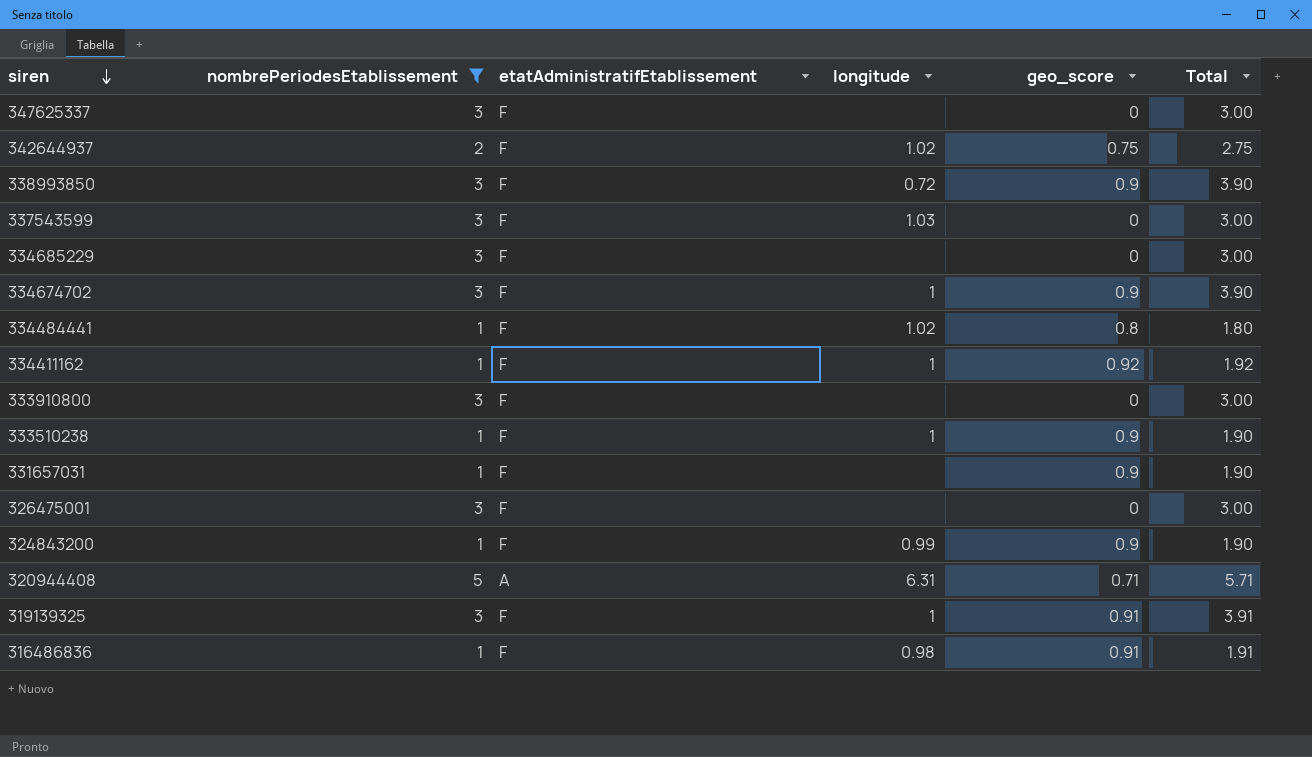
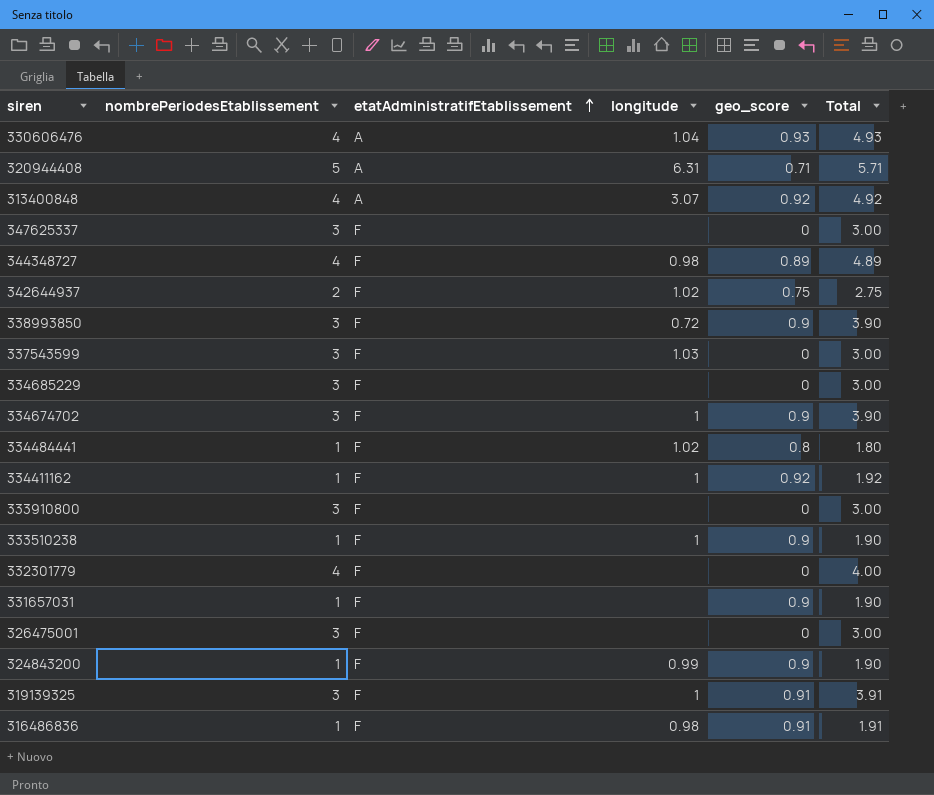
filter: nombrePeriodesEtablissement != 4 -> none
row order: siren descending -> etatAdministratifEtablissement ascending

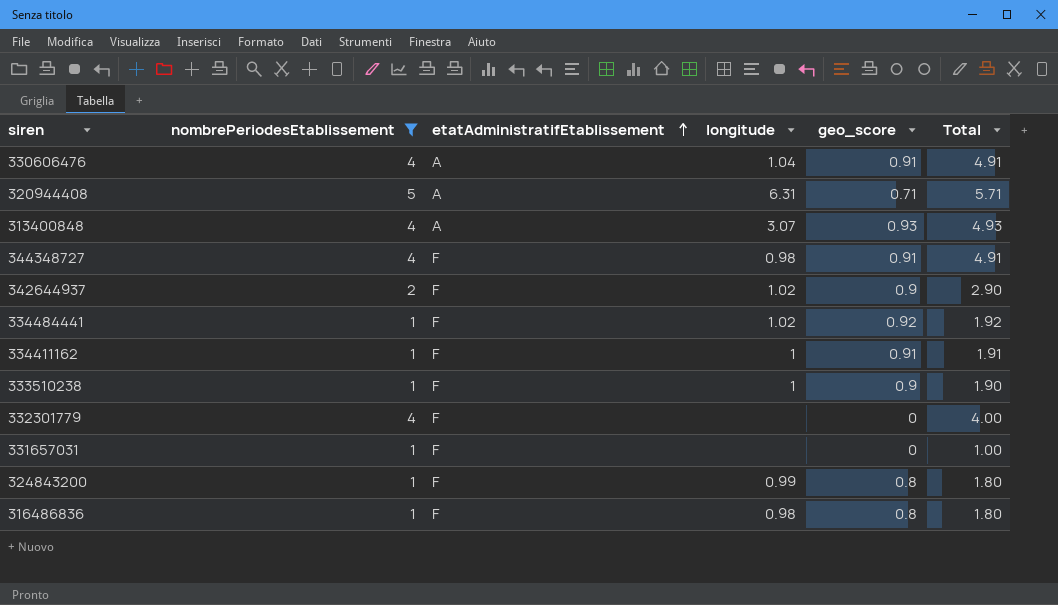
filter: none -> nombrePeriodesEtablissement != 3
330606476 | geo_score: 0.93 -> 0.91
330606476 | Total: 4.93 -> 4.91
313400848 | geo_score: 0.92 -> 0.93
313400848 | Total: 4.92 -> 4.93
344348727 | geo_score: 0.89 -> 0.91
344348727 | Total: 4.89 -> 4.91
342644937 | geo_score: 0.75 -> 0.9
342644937 | Total: 2.75 -> 2.90
334484441 | geo_score: 0.8 -> 0.92
334484441 | Total: 1.80 -> 1.92
334411162 | geo_score: 0.92 -> 0.91
334411162 | Total: 1.92 -> 1.91
331657031 | geo_score: 0.9 -> 0
331657031 | Total: 1.90 -> 1.00
324843200 | geo_score: 0.9 -> 0.8
324843200 | Total: 1.90 -> 1.80
316486836 | geo_score: 0.91 -> 0.8
316486836 | Total: 1.91 -> 1.80

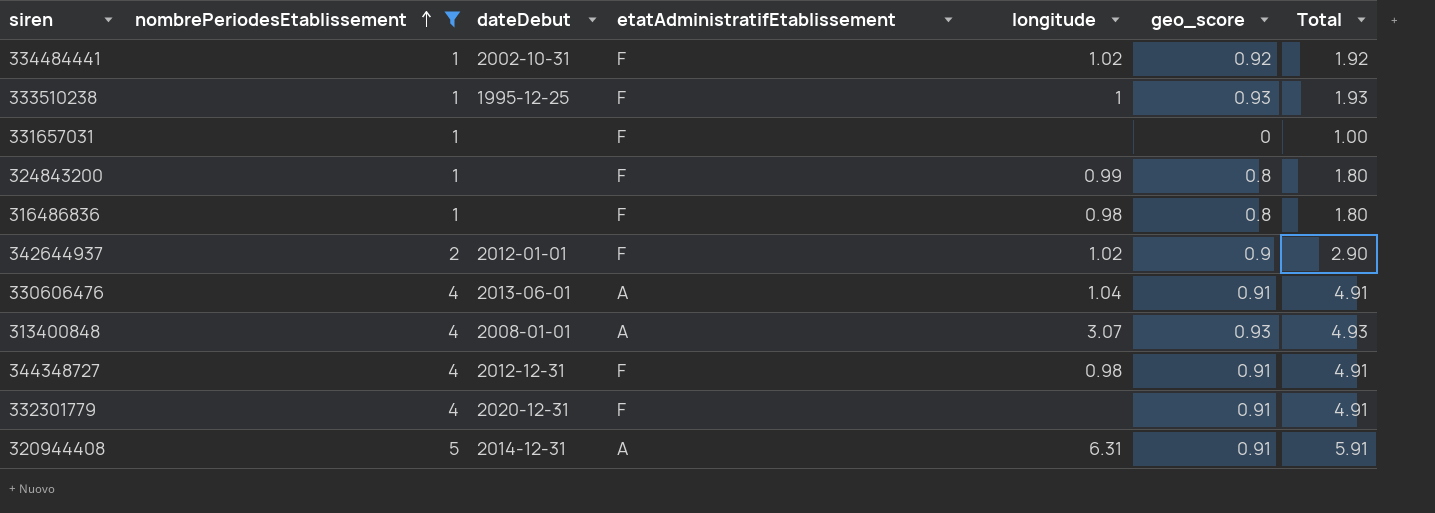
row order: etatAdministratifEtablissement ascending -> nombrePeriodesEtablissement ascending
column dateDebut | position: none -> 3
row 334411162: 1 | F | 1 | 0.91 | 1.91 -> none
333510238 | geo_score: 0.9 -> 0.93
333510238 | Total: 1.90 -> 1.93
332301779 | geo_score: 0 -> 0.91
332301779 | Total: 4.00 -> 4.91
320944408 | geo_score: 0.71 -> 0.91
320944408 | Total: 5.71 -> 5.91

